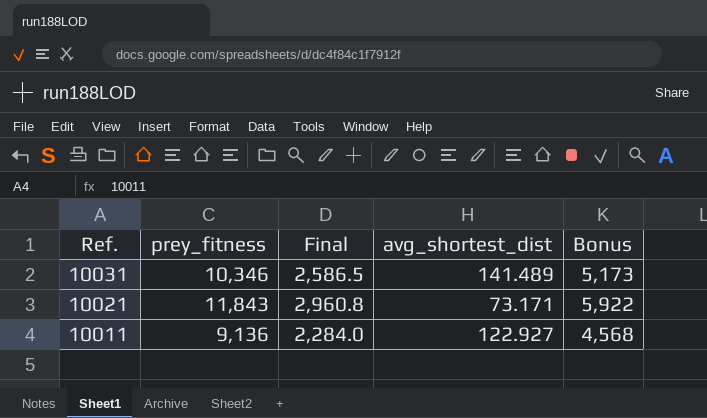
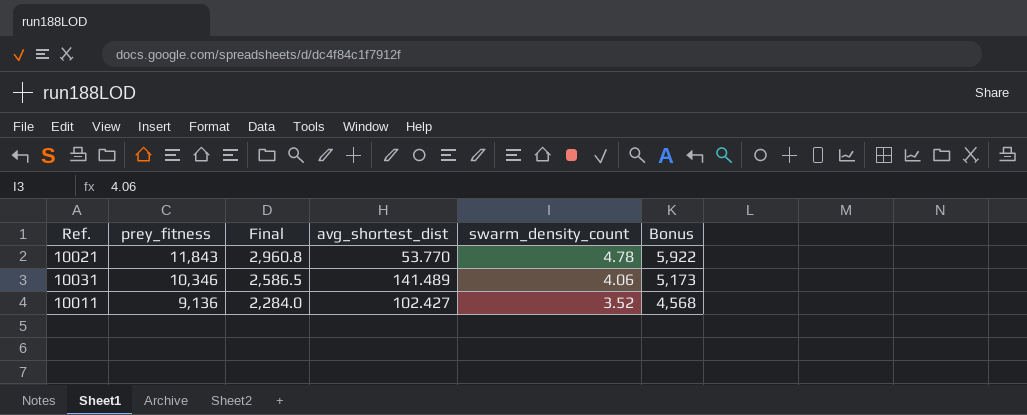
row order: Ref. descending -> prey_fitness descending
column swarm_density_count | position: none -> 5
10021 | avg_shortest_dist: 73.171 -> 53.770
10011 | avg_shortest_dist: 122.927 -> 102.427

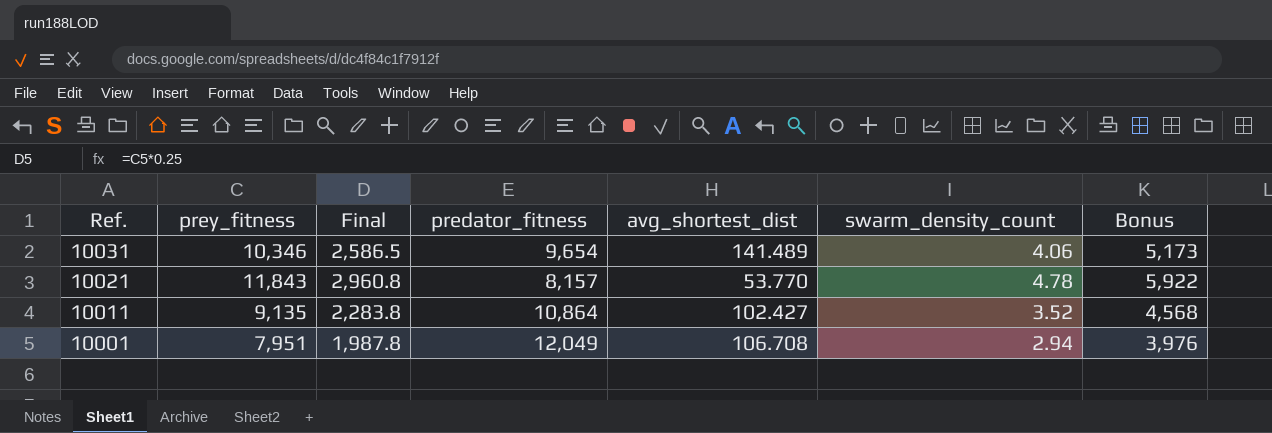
row order: prey_fitness descending -> Ref. descending
column predator_fitness | position: none -> 4
10011 | prey_fitness: 9,136 -> 9,135
10011 | Final: 2,284.0 -> 2,283.8
row 10001: none -> 7,951 | 1,987.8 | 12,049 | 106.708 | 2.94 | 3,976

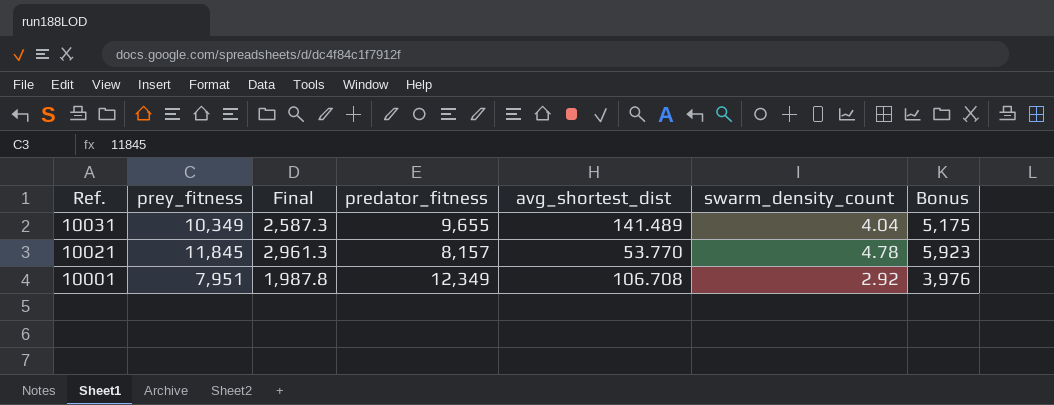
row 10011: 9,135 | 2,283.8 | 10,864 | 102.427 | 3.52 | 4,568 -> none
10031 | prey_fitness: 10,346 -> 10,349
10031 | Final: 2,586.5 -> 2,587.3
10031 | predator_fitness: 9,654 -> 9,655
10031 | swarm_density_count: 4.06 -> 4.04
10031 | Bonus: 5,173 -> 5,175
10021 | prey_fitness: 11,843 -> 11,845
10021 | Final: 2,960.8 -> 2,961.3
10021 | Bonus: 5,922 -> 5,923
10001 | predator_fitness: 12,049 -> 12,349
10001 | swarm_density_count: 2.94 -> 2.92

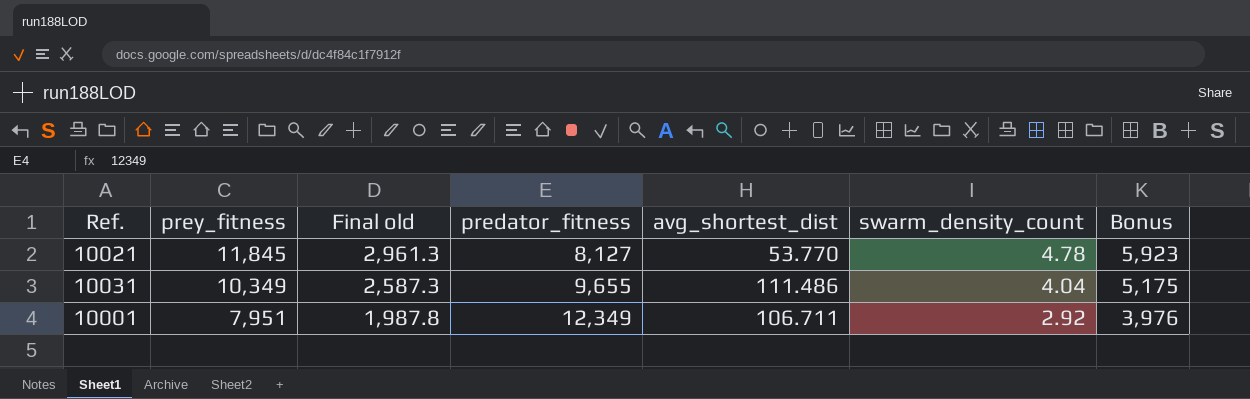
row order: Ref. descending -> prey_fitness descending
column name: Final -> Final old
10021 | predator_fitness: 8,157 -> 8,127
10031 | avg_shortest_dist: 141.489 -> 111.486
10001 | avg_shortest_dist: 106.708 -> 106.711

